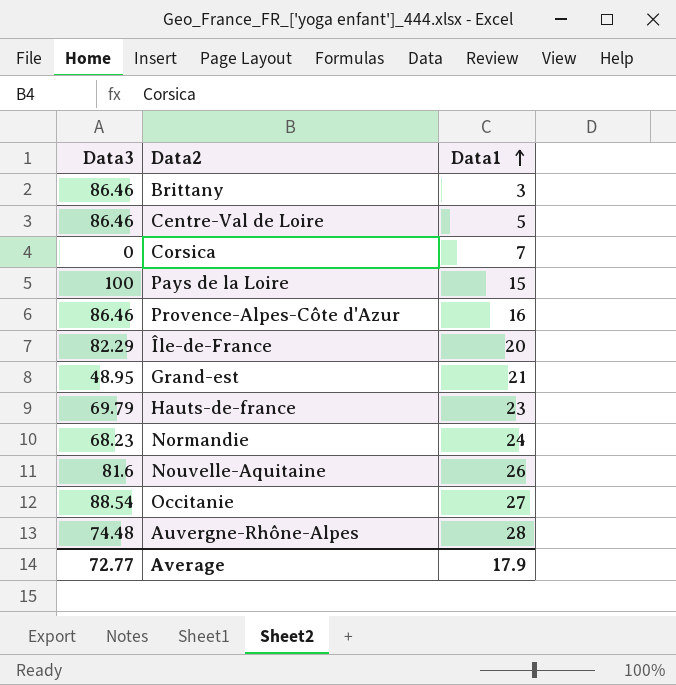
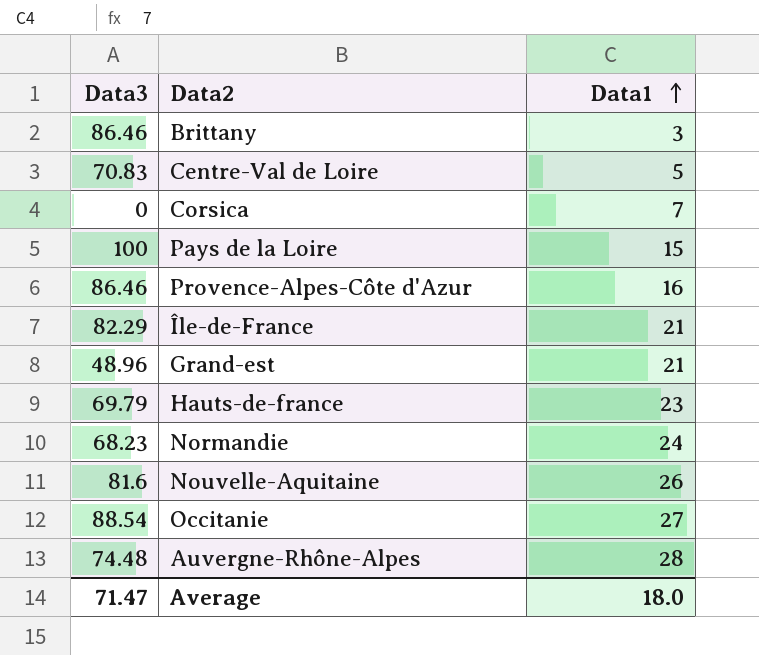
Centre-Val de Loire | Data3: 86.46 -> 70.83
Île-de-France | Data1: 20 -> 21
Grand-est | Data3: 48.95 -> 48.96
Average | Data3: 72.77 -> 71.47
Average | Data1: 17.9 -> 18.0

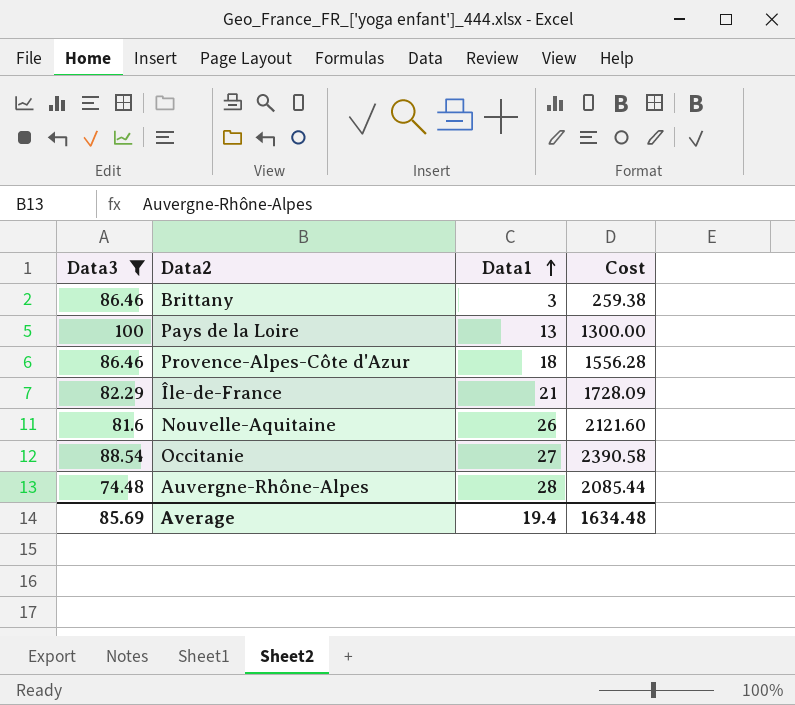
filter: none -> Data3 >= 74.48
column Cost | formula: none -> [Data3] * [Data1]
Pays de la Loire | Data1: 15 -> 13
Provence-Alpes-Côte d'Azur | Data1: 16 -> 18
Average | Data3: 71.47 -> 85.69
Average | Data1: 18.0 -> 19.4

